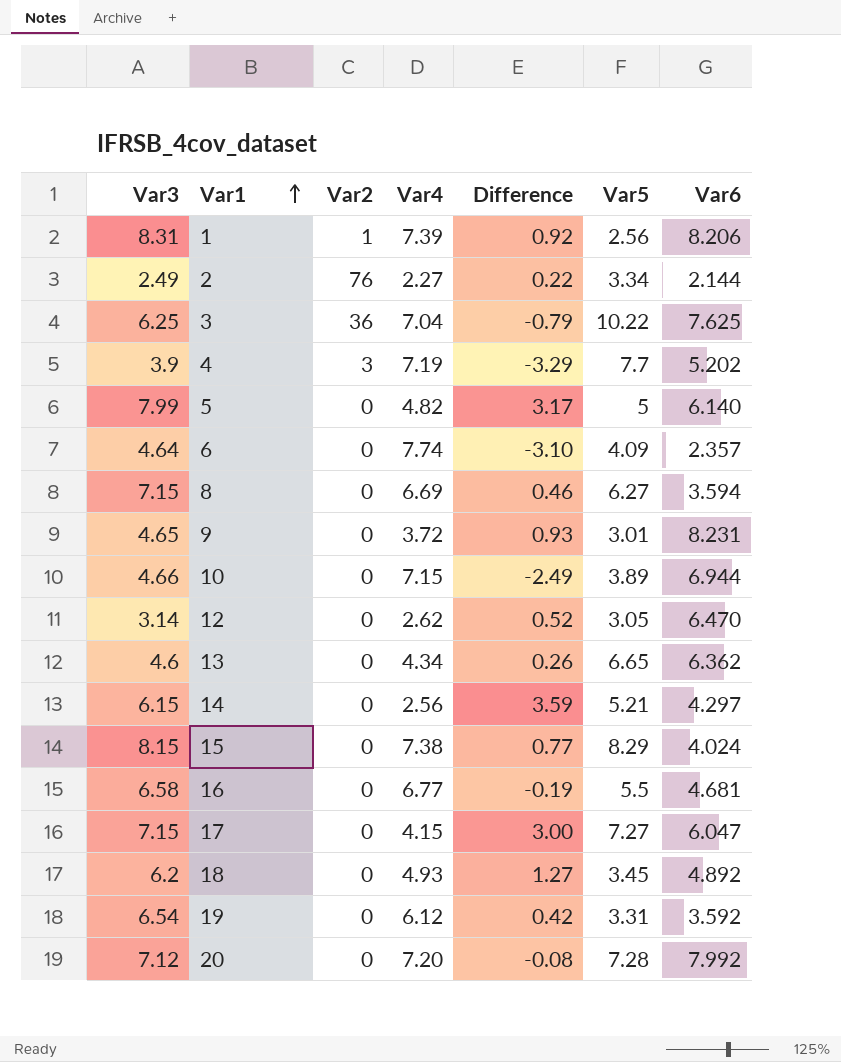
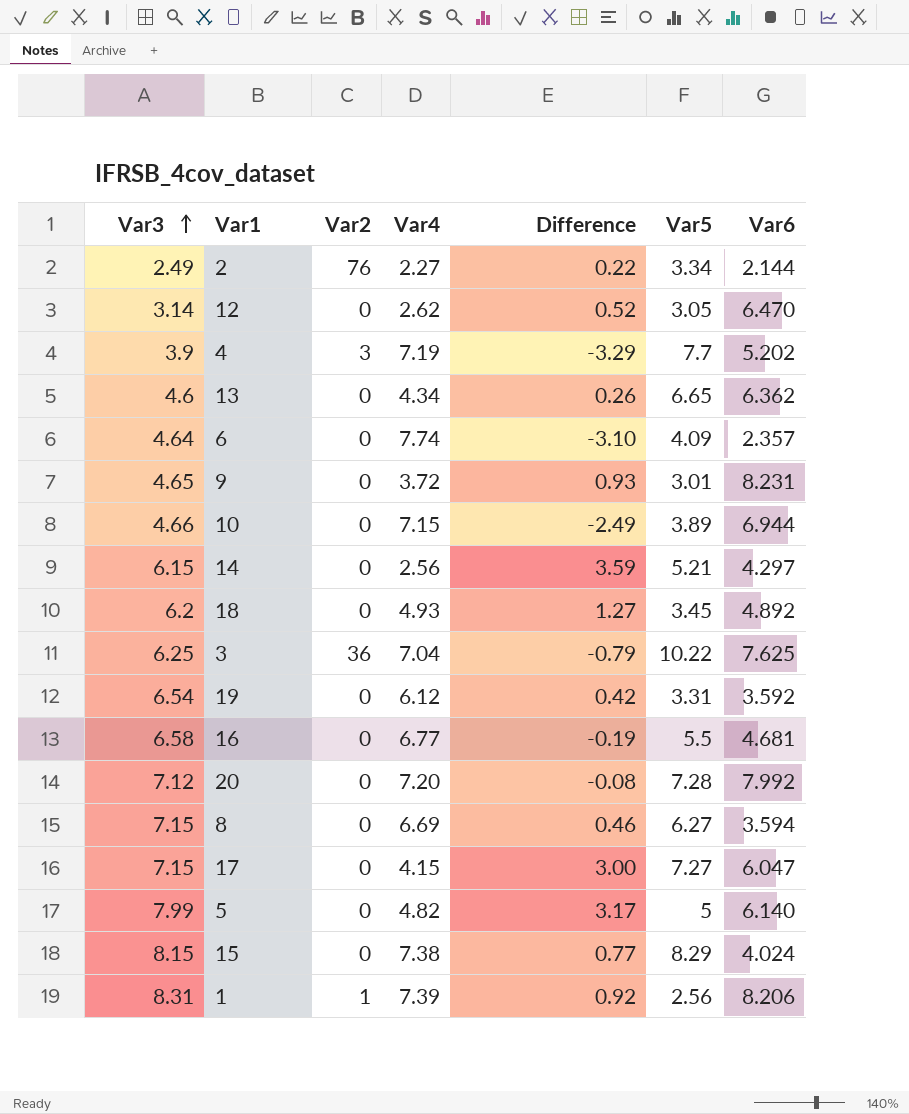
row order: Var1 ascending -> Var3 ascending

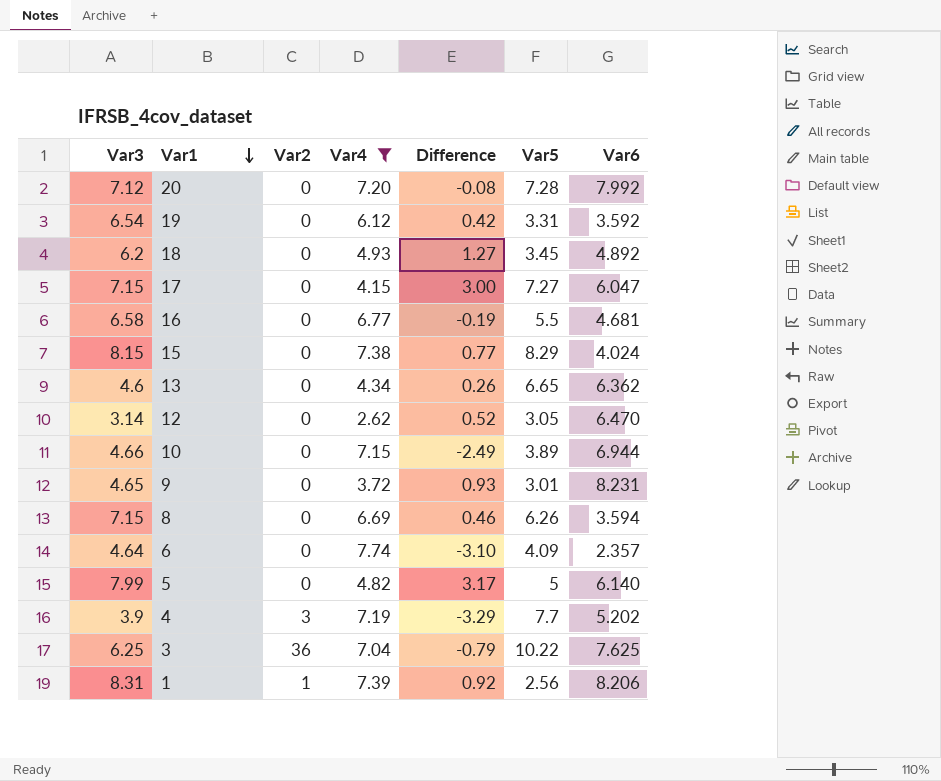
filter: none -> Var4 >= 2.62
row order: Var3 ascending -> Var1 descending
8 | Var5: 6.27 -> 6.26

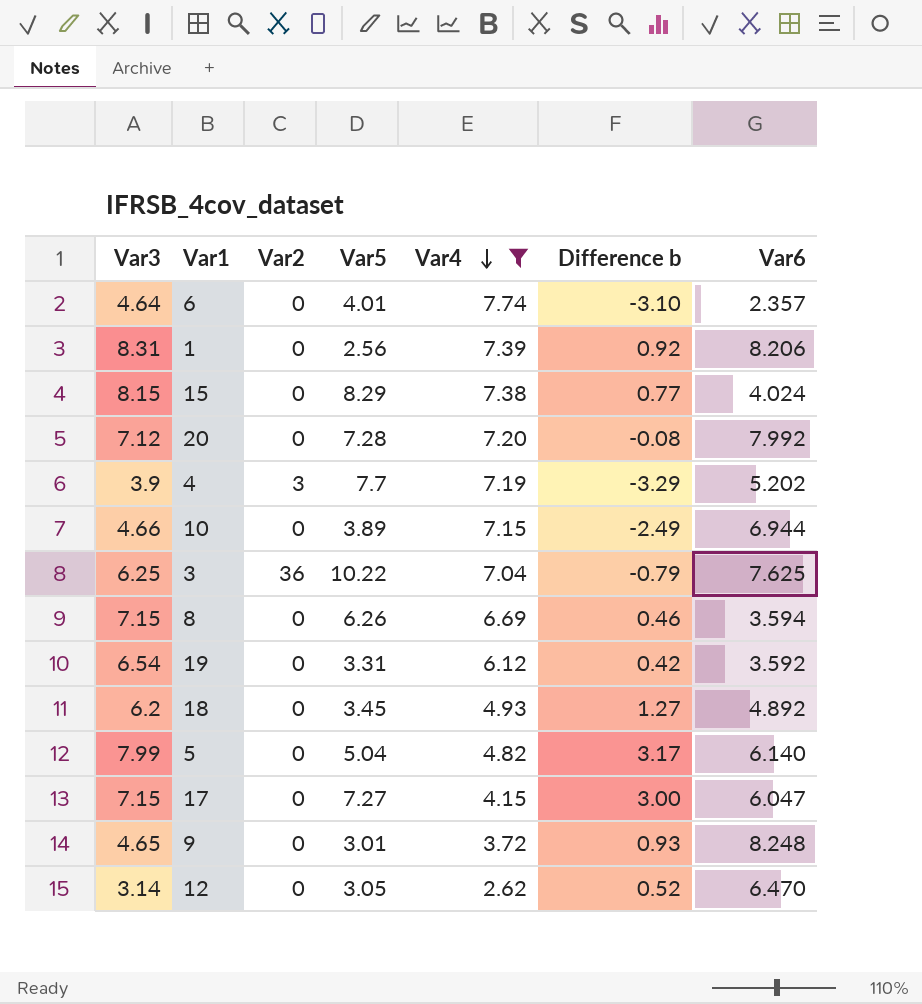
row order: Var1 descending -> Var4 descending
column Var5 | position: 6 -> 4
column name: Difference -> Difference b
row 16: 6.58 | 0 | 6.77 | -0.19 | 5.5 | 4.681 -> none
row 13: 4.6 | 0 | 4.34 | 0.26 | 6.65 | 6.362 -> none
6 | Var5: 4.09 -> 4.01
1 | Var2: 1 -> 0
5 | Var5: 5 -> 5.04
9 | Var6: 8.231 -> 8.248

